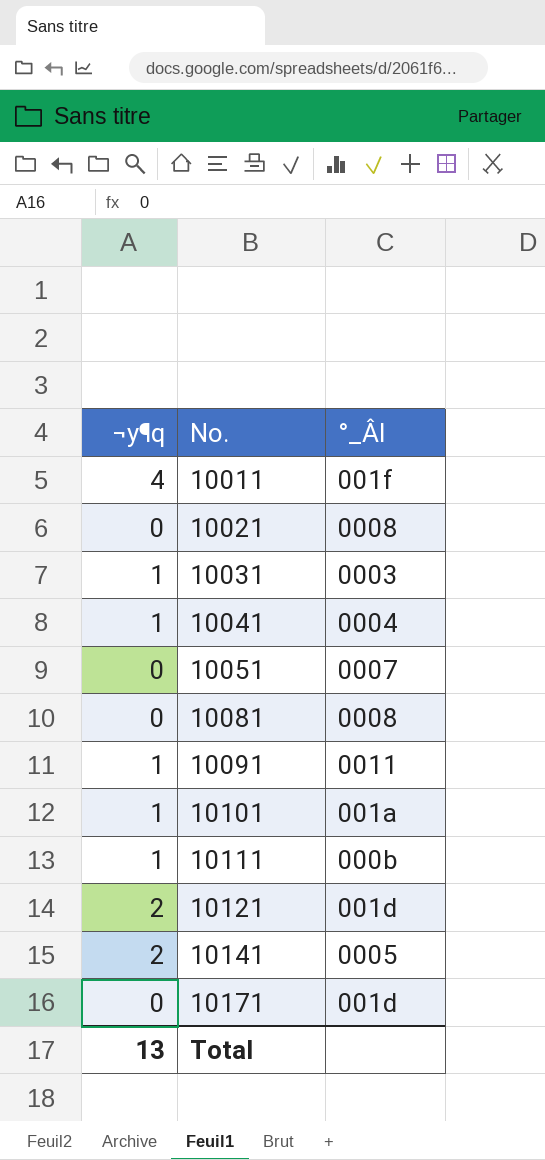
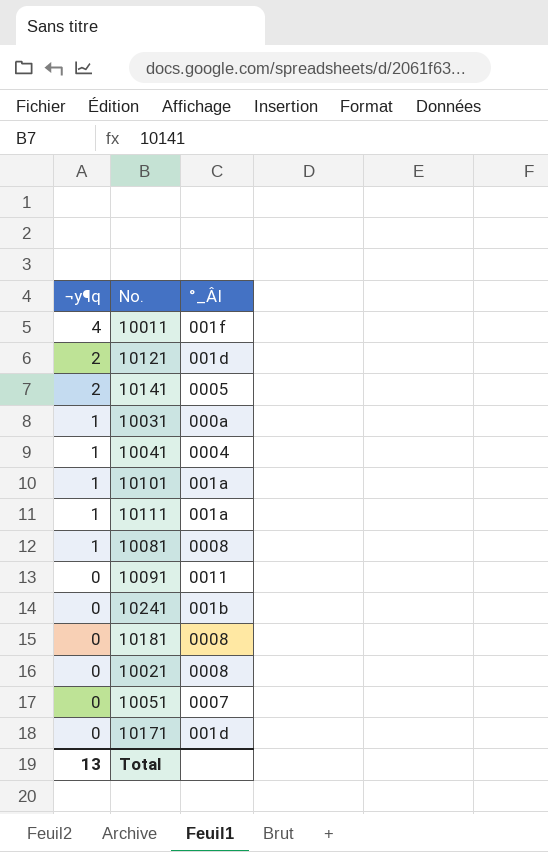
row order: No. ascending -> ¬y¶q descending
10031 | °_ÂI: 0003 -> 000a
10111 | °_ÂI: 000b -> 001a
10081 | ¬y¶q: 0 -> 1
10091 | ¬y¶q: 1 -> 0
row 10241: none -> 0 | 001b
row 10181: none -> 0 | 0008

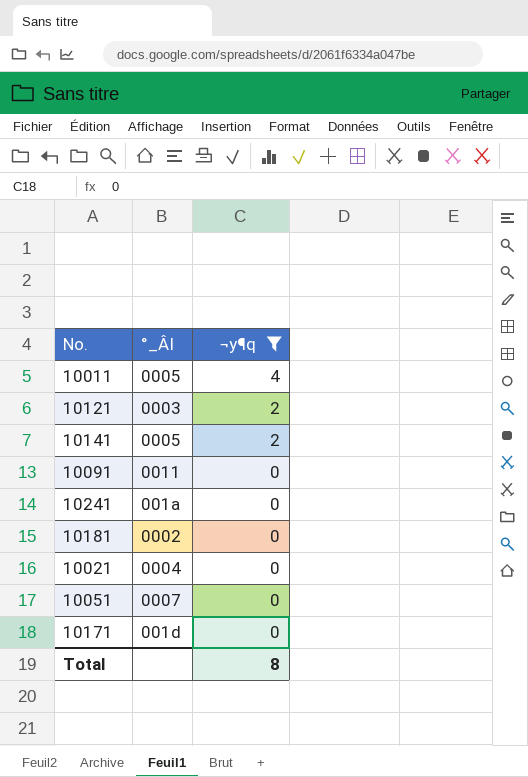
filter: none -> ¬y¶q != 1
column ¬y¶q | position: 1 -> 3
10011 | °_ÂI: 001f -> 0005
10121 | °_ÂI: 001d -> 0003
10241 | °_ÂI: 001b -> 001a
10181 | °_ÂI: 0008 -> 0002
10021 | °_ÂI: 0008 -> 0004
Total | ¬y¶q: 13 -> 8

